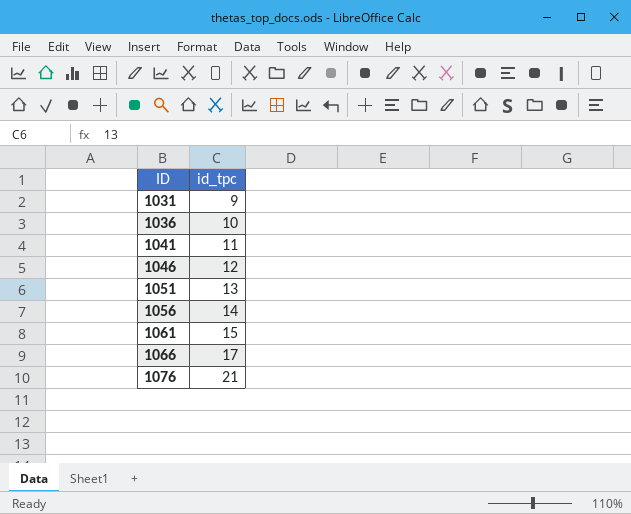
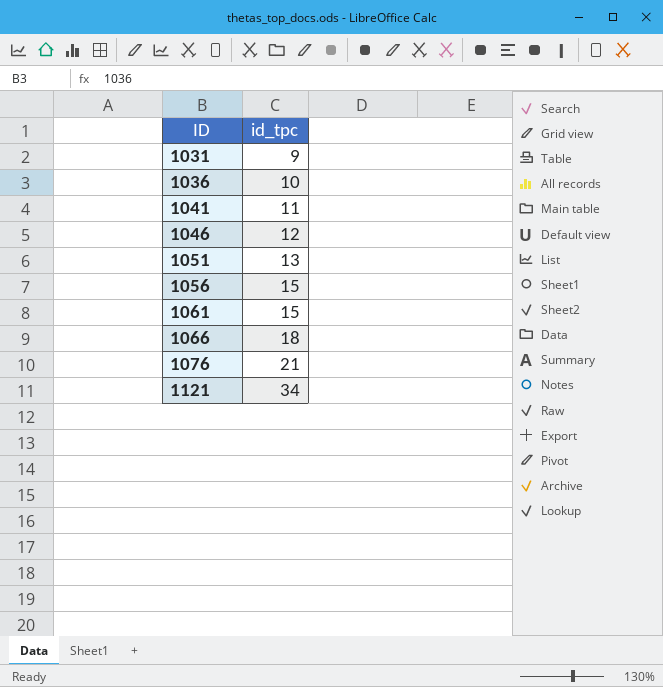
1056 | id_tpc: 14 -> 15
1066 | id_tpc: 17 -> 18
row 1121: none -> 34

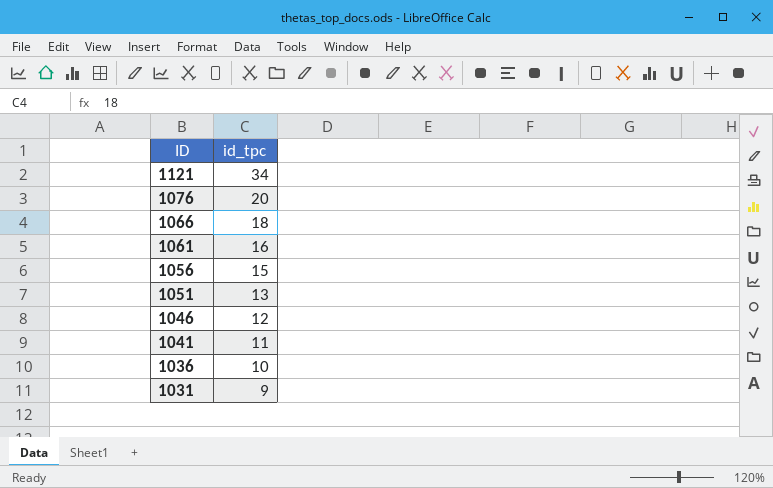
row order: ID ascending -> ID descending
1076 | id_tpc: 21 -> 20
1061 | id_tpc: 15 -> 16

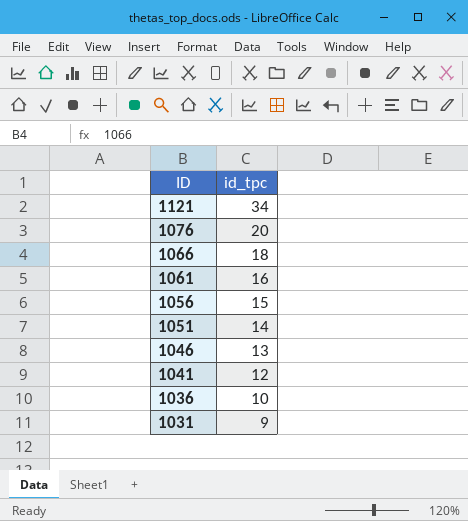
1051 | id_tpc: 13 -> 14
1046 | id_tpc: 12 -> 13
1041 | id_tpc: 11 -> 12

